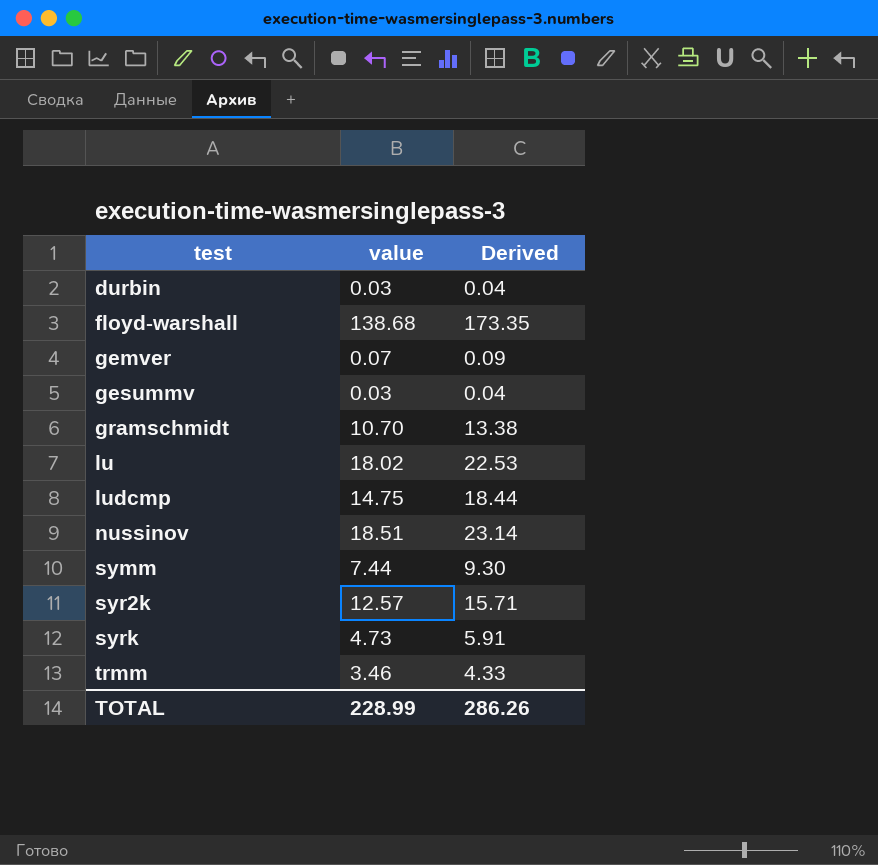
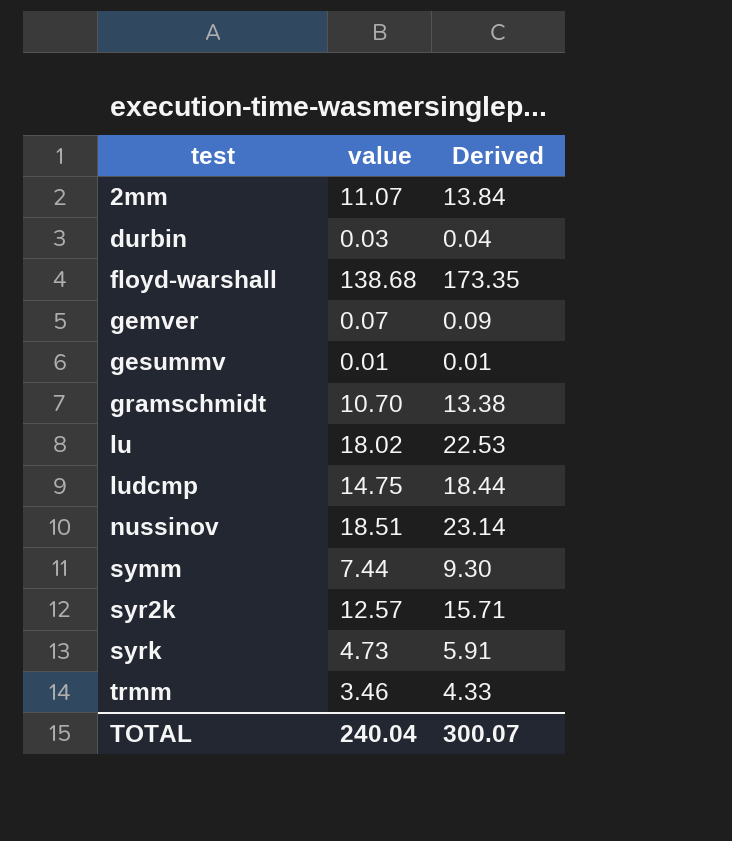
row 2mm: none -> 11.07 | 13.84
gesummv | value: 0.03 -> 0.01
gesummv | Derived: 0.04 -> 0.01
TOTAL | value: 228.99 -> 240.04
TOTAL | Derived: 286.26 -> 300.07

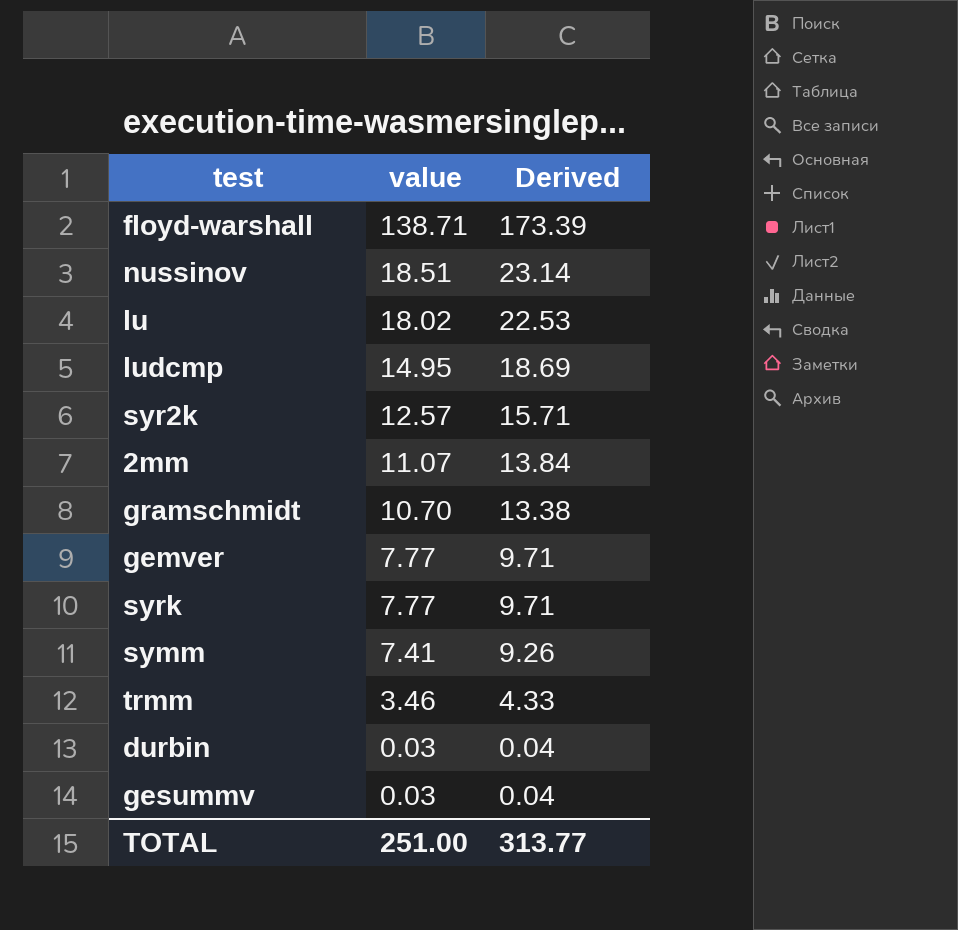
row order: test ascending -> value descending
floyd-warshall | value: 138.68 -> 138.71
floyd-warshall | Derived: 173.35 -> 173.39
ludcmp | value: 14.75 -> 14.95
ludcmp | Derived: 18.44 -> 18.69
gemver | value: 0.07 -> 7.77
gemver | Derived: 0.09 -> 9.71
syrk | value: 4.73 -> 7.77
syrk | Derived: 5.91 -> 9.71
symm | value: 7.44 -> 7.41
symm | Derived: 9.30 -> 9.26
gesummv | value: 0.01 -> 0.03
gesummv | Derived: 0.01 -> 0.04
TOTAL | value: 240.04 -> 251.00
TOTAL | Derived: 300.07 -> 313.77

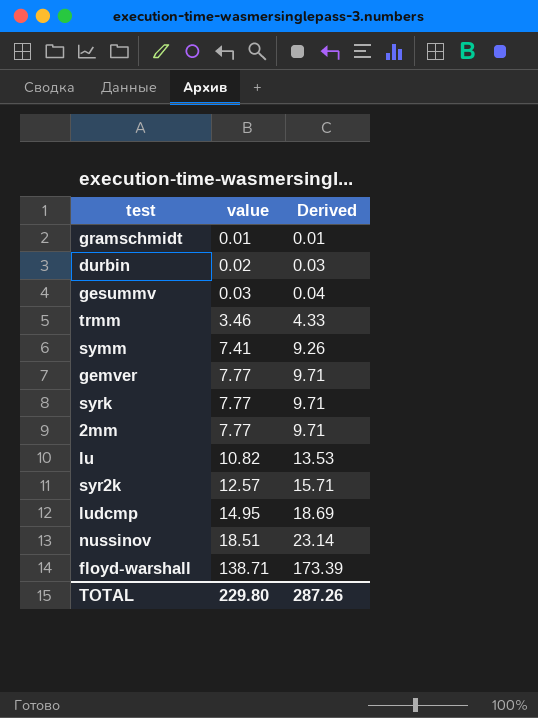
row order: value descending -> value ascending
gramschmidt | value: 10.70 -> 0.01
gramschmidt | Derived: 13.38 -> 0.01
durbin | value: 0.03 -> 0.02
durbin | Derived: 0.04 -> 0.03
2mm | value: 11.07 -> 7.77
2mm | Derived: 13.84 -> 9.71
lu | value: 18.02 -> 10.82
lu | Derived: 22.53 -> 13.53
TOTAL | value: 251.00 -> 229.80
TOTAL | Derived: 313.77 -> 287.26

